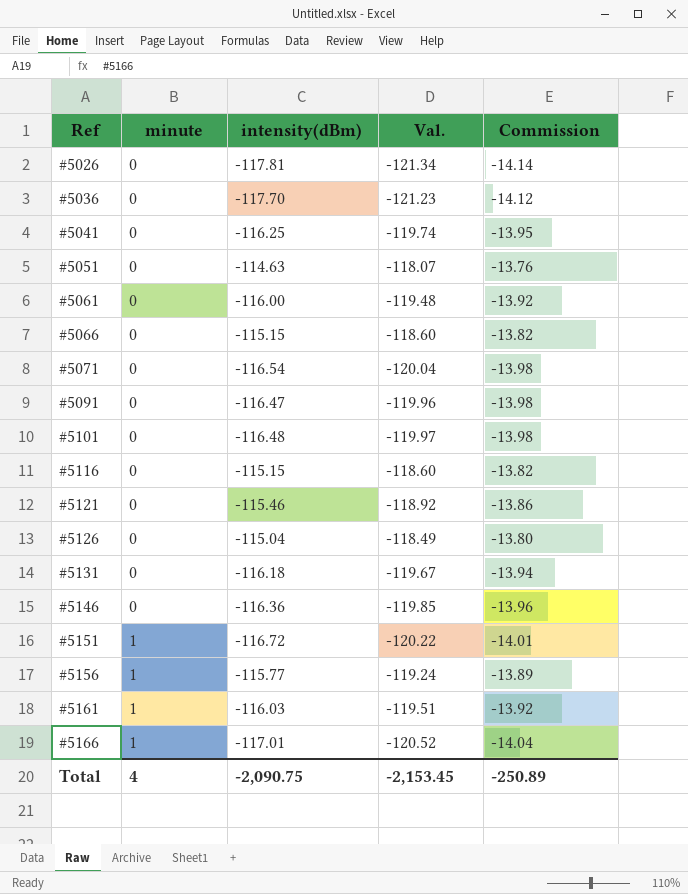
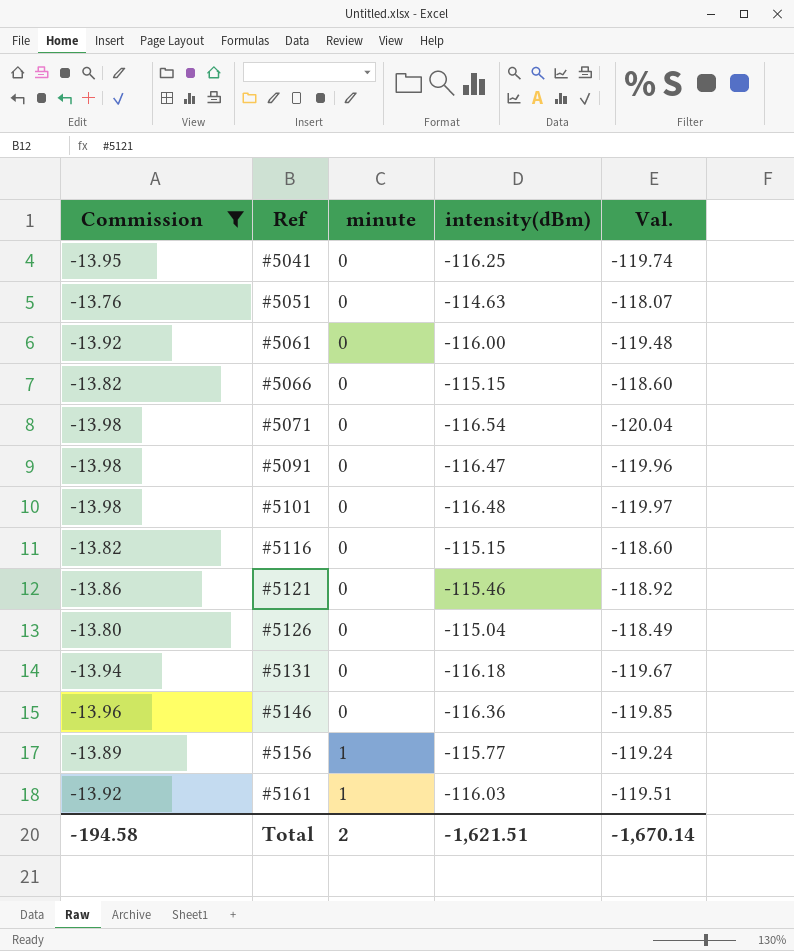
filter: none -> Commission >= -13.98
column Commission | position: 5 -> 1
Total | Commission: -250.89 -> -194.58
Total | minute: 4 -> 2
Total | intensity(dBm): -2,090.75 -> -1,621.51
Total | Val.: -2,153.45 -> -1,670.14

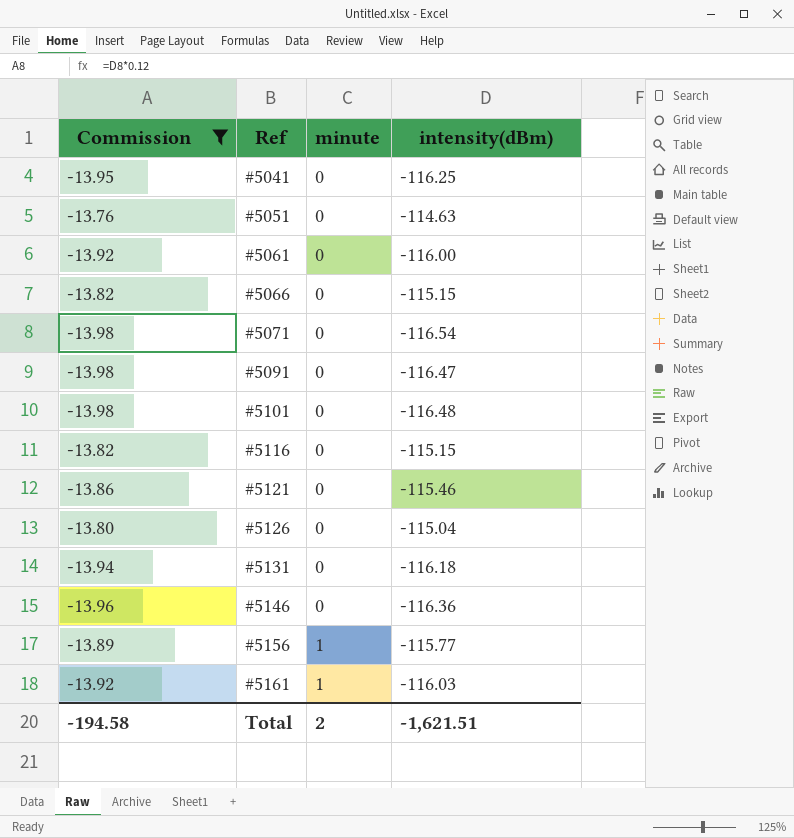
column Val. | formula: [intensity(dBm)] * 1.03 -> none

